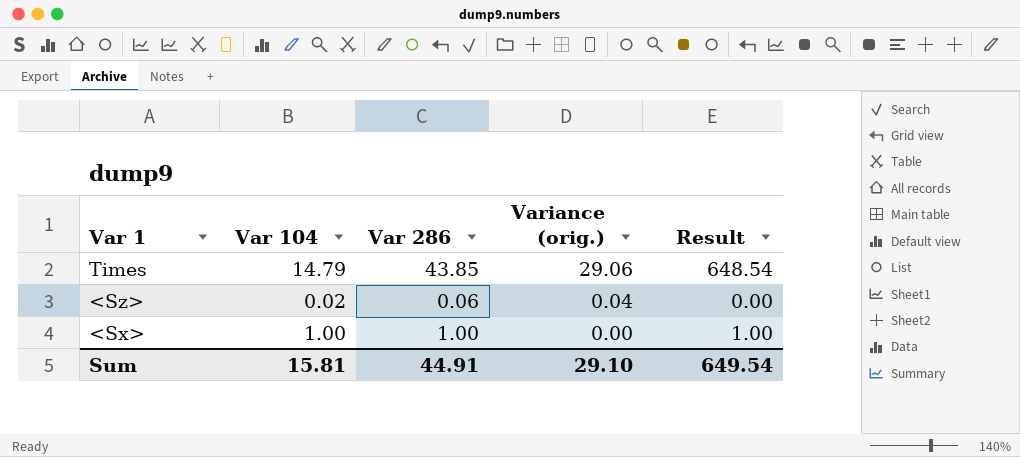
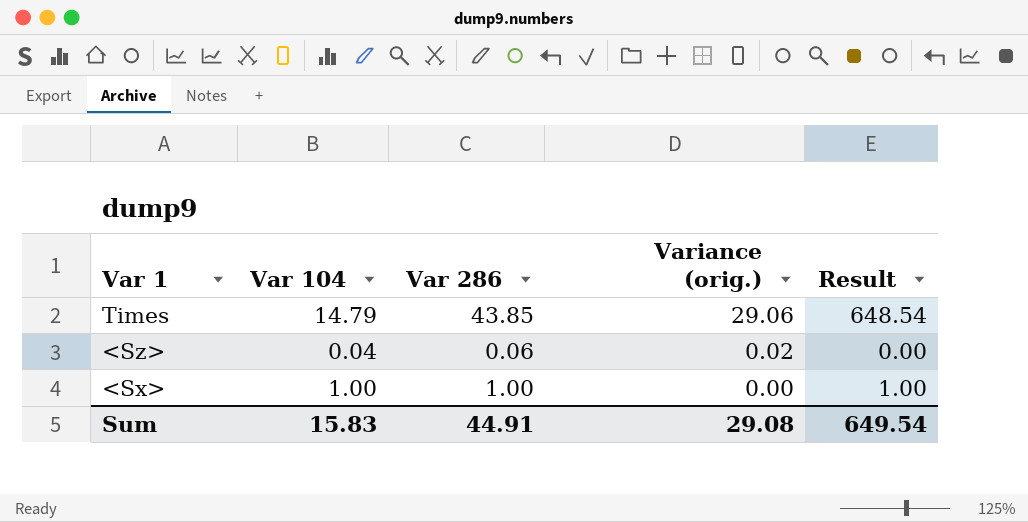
<Sz> | Var 104: 0.02 -> 0.04
<Sz> | Variance (orig.): 0.04 -> 0.02
Sum | Var 104: 15.81 -> 15.83
Sum | Variance (orig.): 29.10 -> 29.08

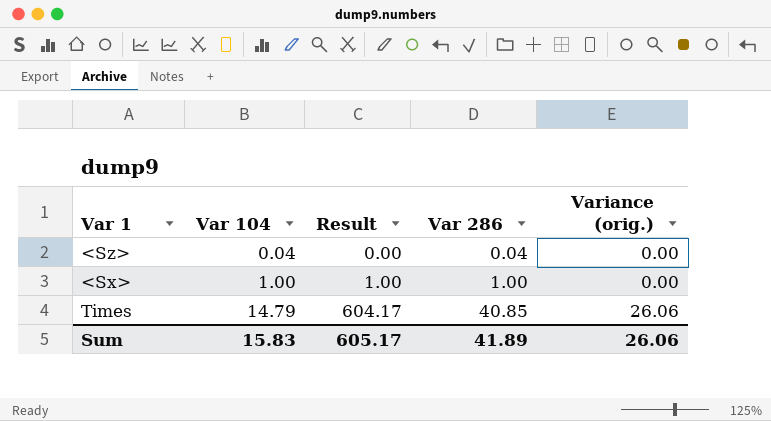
row order: Var 1 descending -> Var 104 ascending
column Result | position: 5 -> 3
<Sz> | Var 286: 0.06 -> 0.04
<Sz> | Variance (orig.): 0.02 -> 0.00
Times | Result: 648.54 -> 604.17
Times | Var 286: 43.85 -> 40.85
Times | Variance (orig.): 29.06 -> 26.06
Sum | Result: 649.54 -> 605.17
Sum | Var 286: 44.91 -> 41.89
Sum | Variance (orig.): 29.08 -> 26.06

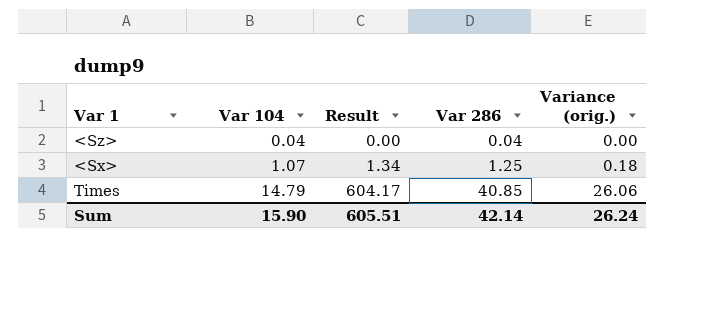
<Sx> | Var 104: 1.00 -> 1.07
<Sx> | Result: 1.00 -> 1.34
<Sx> | Var 286: 1.00 -> 1.25
<Sx> | Variance (orig.): 0.00 -> 0.18
Sum | Var 104: 15.83 -> 15.90
Sum | Result: 605.17 -> 605.51
Sum | Var 286: 41.89 -> 42.14
Sum | Variance (orig.): 26.06 -> 26.24

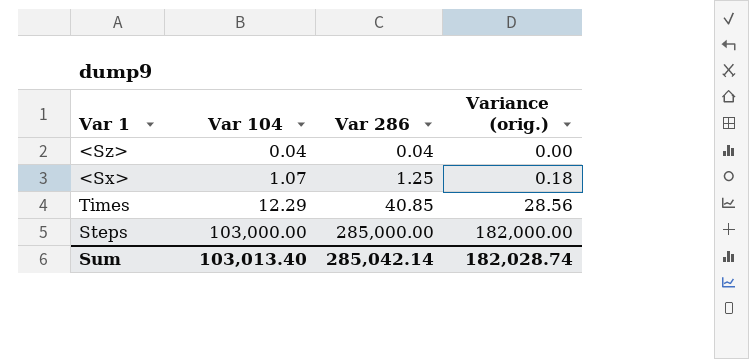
column Result | formula: [Var 104] * [Var 286] -> none
Times | Var 104: 14.79 -> 12.29
Times | Variance (orig.): 26.06 -> 28.56
row Steps: none -> 103,000.00 | 285,000.00 | 182,000.00
Sum | Var 104: 15.90 -> 103,013.40
Sum | Var 286: 42.14 -> 285,042.14
Sum | Variance (orig.): 26.24 -> 182,028.74

